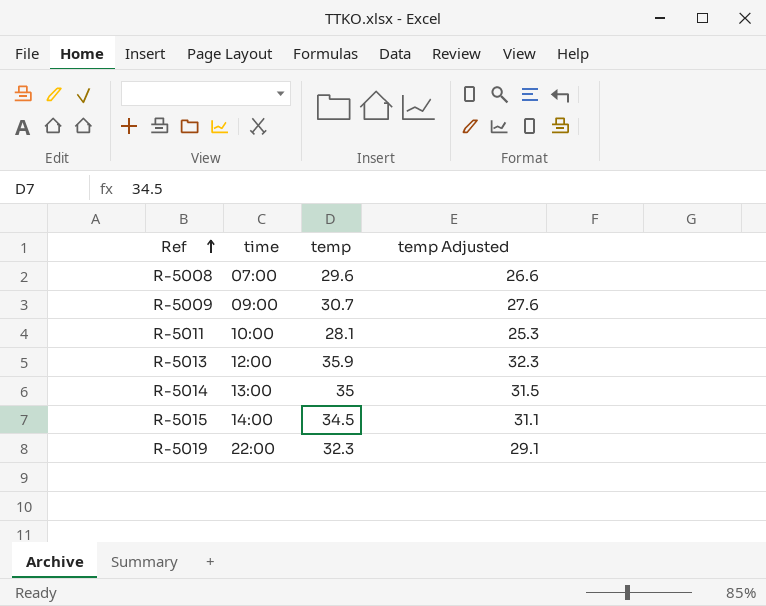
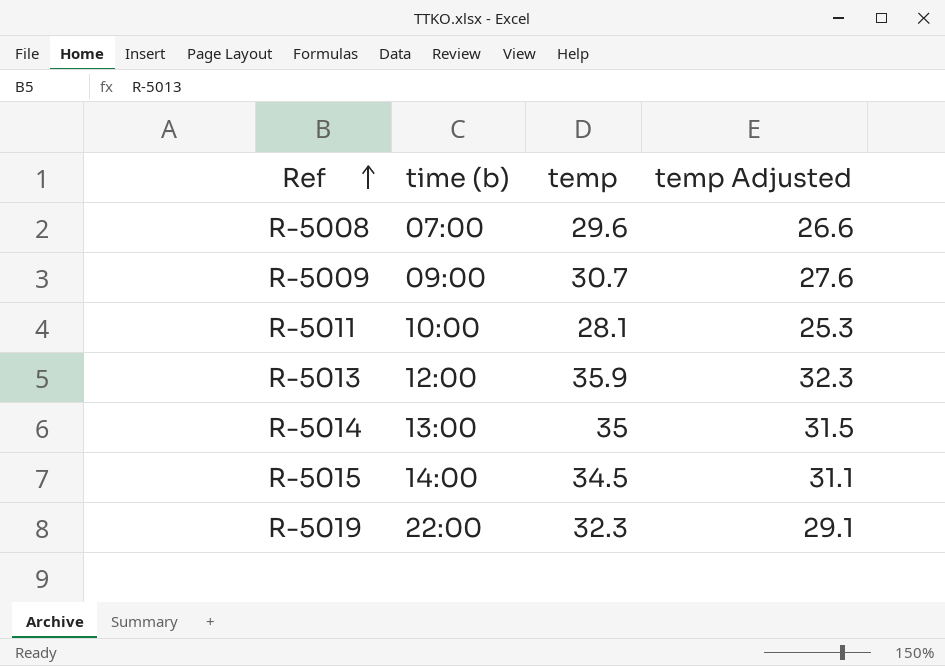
column name: time -> time (b)

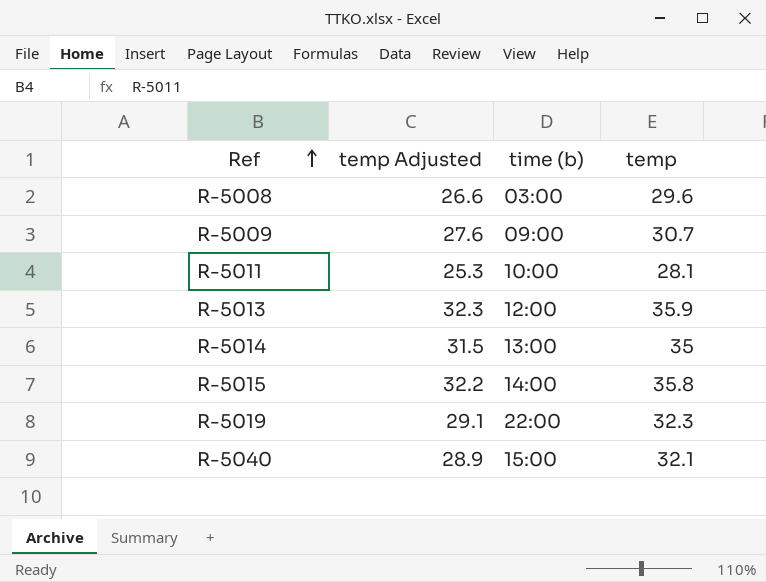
column temp Adjusted | position: 4 -> 2
R-5008 | time (b): 07:00 -> 03:00
R-5015 | temp Adjusted: 31.1 -> 32.2
R-5015 | temp: 34.5 -> 35.8
row R-5040: none -> 28.9 | 15:00 | 32.1

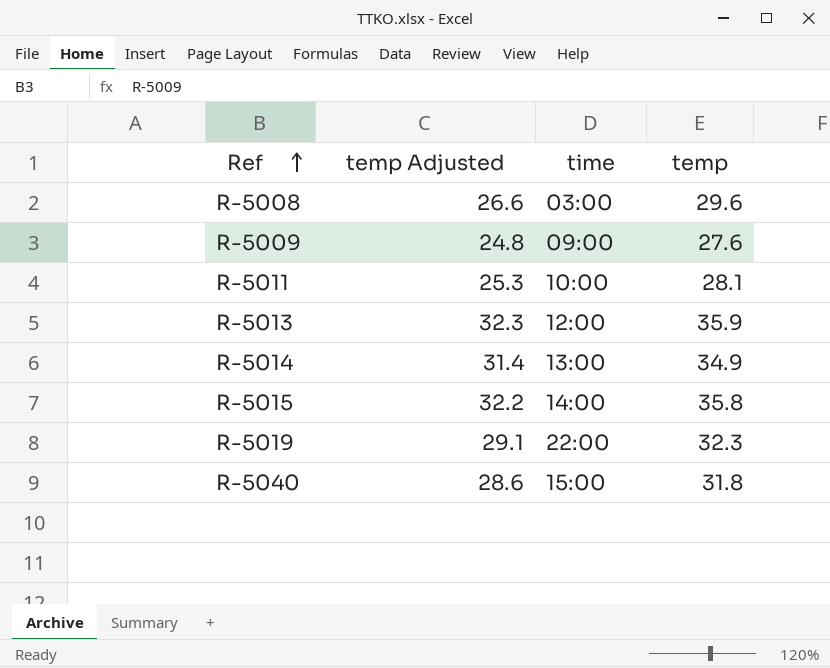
column name: time (b) -> time
R-5009 | temp Adjusted: 27.6 -> 24.8
R-5009 | temp: 30.7 -> 27.6
R-5014 | temp Adjusted: 31.5 -> 31.4
R-5014 | temp: 35 -> 34.9
R-5040 | temp Adjusted: 28.9 -> 28.6
R-5040 | temp: 32.1 -> 31.8

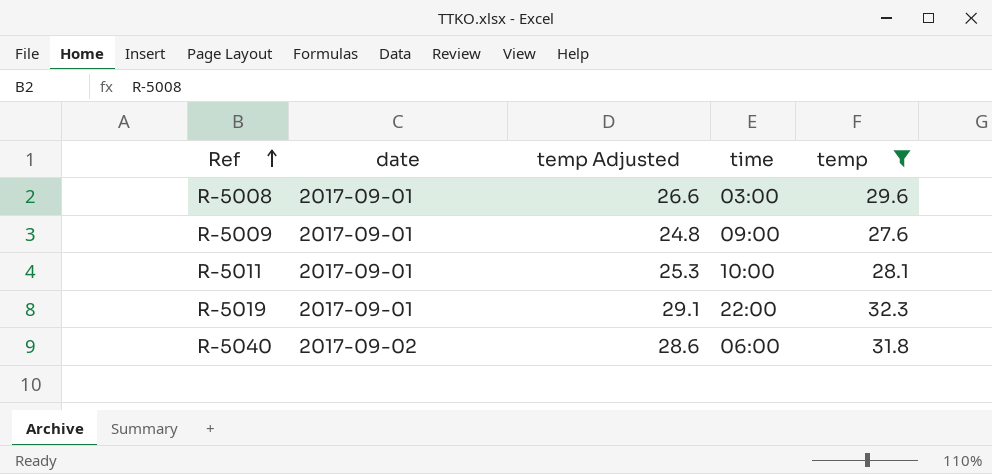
filter: none -> temp <= 32.3
column date | position: none -> 2
R-5040 | time: 15:00 -> 06:00

